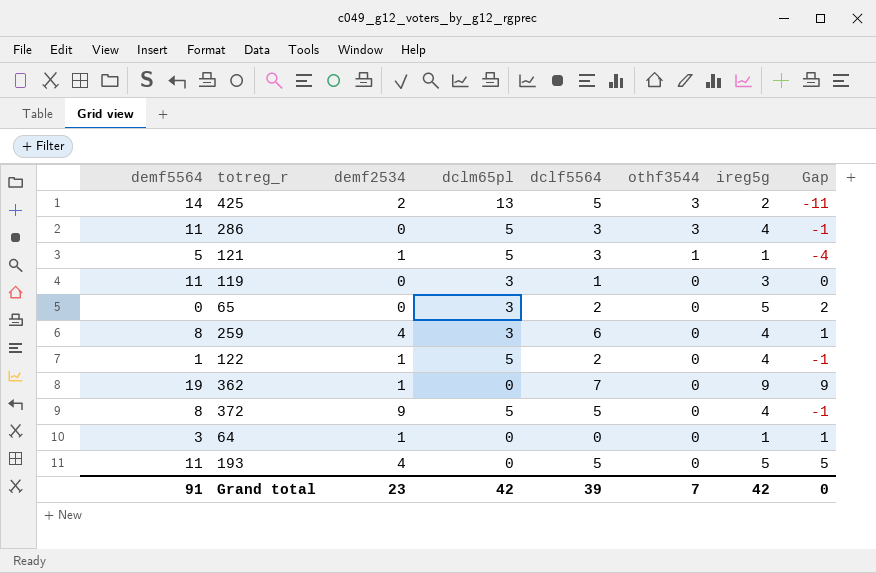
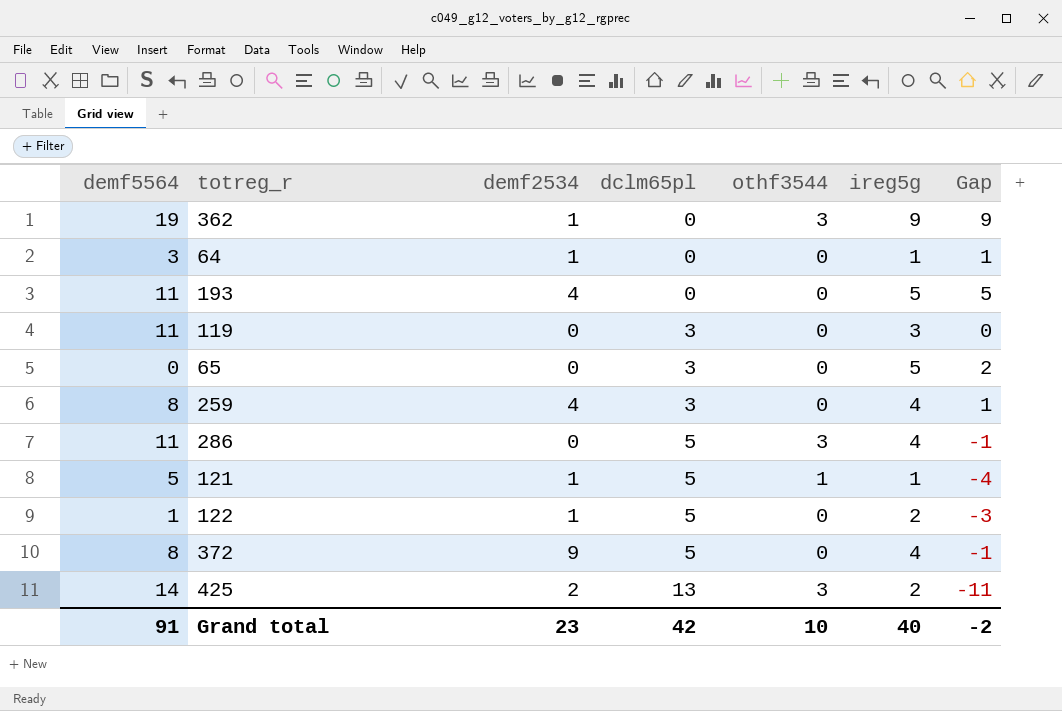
row order: othf3544 descending -> dclm65pl ascending
column dclf5564 | position: 5 -> none
362 | othf3544: 0 -> 3
122 | ireg5g: 4 -> 2
122 | Gap: -1 -> -3
Grand total | othf3544: 7 -> 10
Grand total | ireg5g: 42 -> 40
Grand total | Gap: 0 -> -2

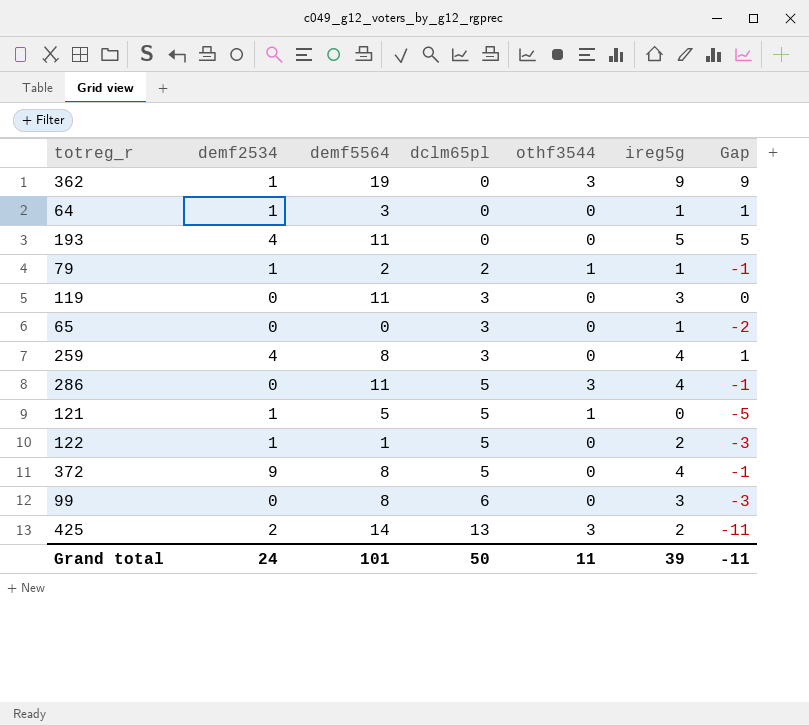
column demf5564 | position: 1 -> 3
row 79: none -> 1 | 2 | 2 | 1 | 1 | -1
65 | ireg5g: 5 -> 1
65 | Gap: 2 -> -2
121 | ireg5g: 1 -> 0
121 | Gap: -4 -> -5
row 99: none -> 0 | 8 | 6 | 0 | 3 | -3
Grand total | demf2534: 23 -> 24
Grand total | demf5564: 91 -> 101
Grand total | dclm65pl: 42 -> 50
Grand total | othf3544: 10 -> 11
Grand total | ireg5g: 40 -> 39
Grand total | Gap: -2 -> -11

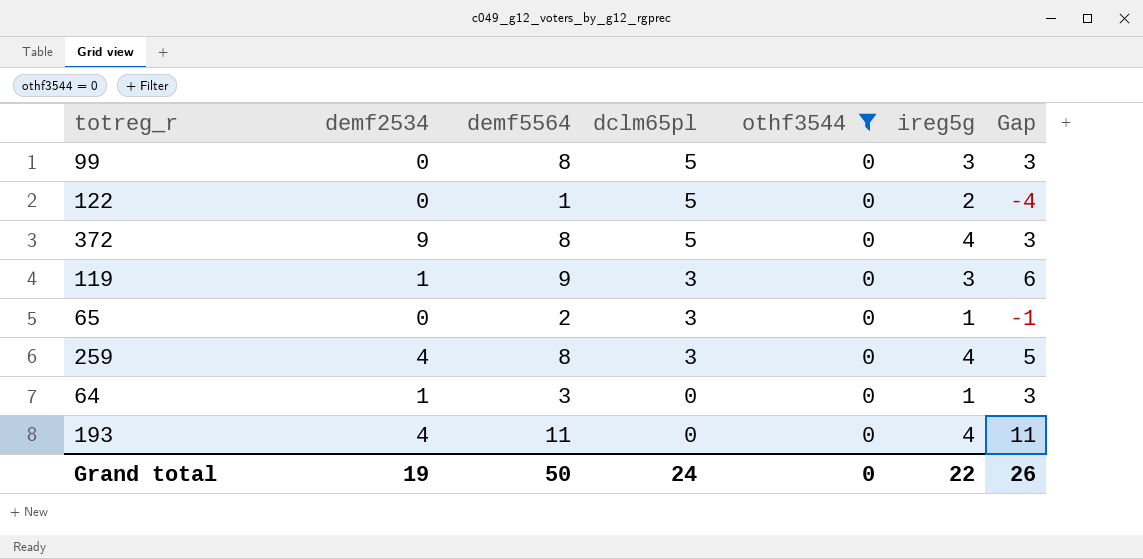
filter: none -> othf3544 = 0
row order: dclm65pl ascending -> dclm65pl descending
column Gap | formula: [ireg5g] - [dclm65pl] -> [demf5564] - [dclm65pl]
99 | dclm65pl: 6 -> 5
122 | demf2534: 1 -> 0
119 | demf2534: 0 -> 1
119 | demf5564: 11 -> 9
65 | demf5564: 0 -> 2
193 | ireg5g: 5 -> 4
Grand total | demf2534: 24 -> 19
Grand total | demf5564: 101 -> 50
Grand total | dclm65pl: 50 -> 24
Grand total | othf3544: 11 -> 0
Grand total | ireg5g: 39 -> 22
Grand total | Gap: -11 -> 26

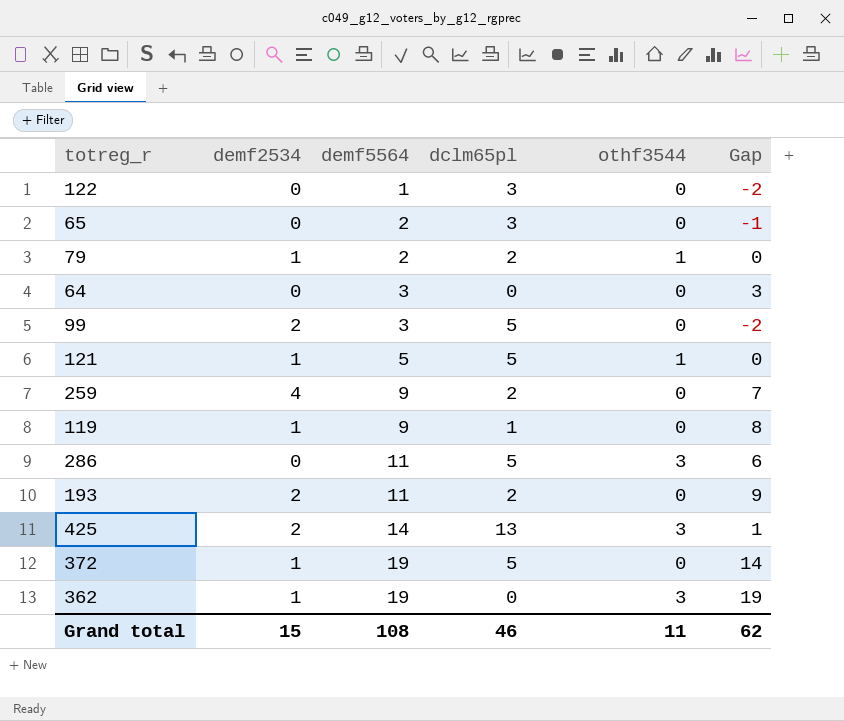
filter: othf3544 = 0 -> none
row order: dclm65pl descending -> demf5564 ascending
column ireg5g | position: 6 -> none
122 | dclm65pl: 5 -> 3
122 | Gap: -4 -> -2
64 | demf2534: 1 -> 0
99 | demf2534: 0 -> 2
99 | demf5564: 8 -> 3
99 | Gap: 3 -> -2
259 | demf5564: 8 -> 9
259 | dclm65pl: 3 -> 2
259 | Gap: 5 -> 7
119 | dclm65pl: 3 -> 1
119 | Gap: 6 -> 8
193 | demf2534: 4 -> 2
193 | dclm65pl: 0 -> 2
193 | Gap: 11 -> 9
372 | demf2534: 9 -> 1
372 | demf5564: 8 -> 19
372 | Gap: 3 -> 14
Grand total | demf2534: 19 -> 15
Grand total | demf5564: 50 -> 108
Grand total | dclm65pl: 24 -> 46
Grand total | othf3544: 0 -> 11
Grand total | Gap: 26 -> 62

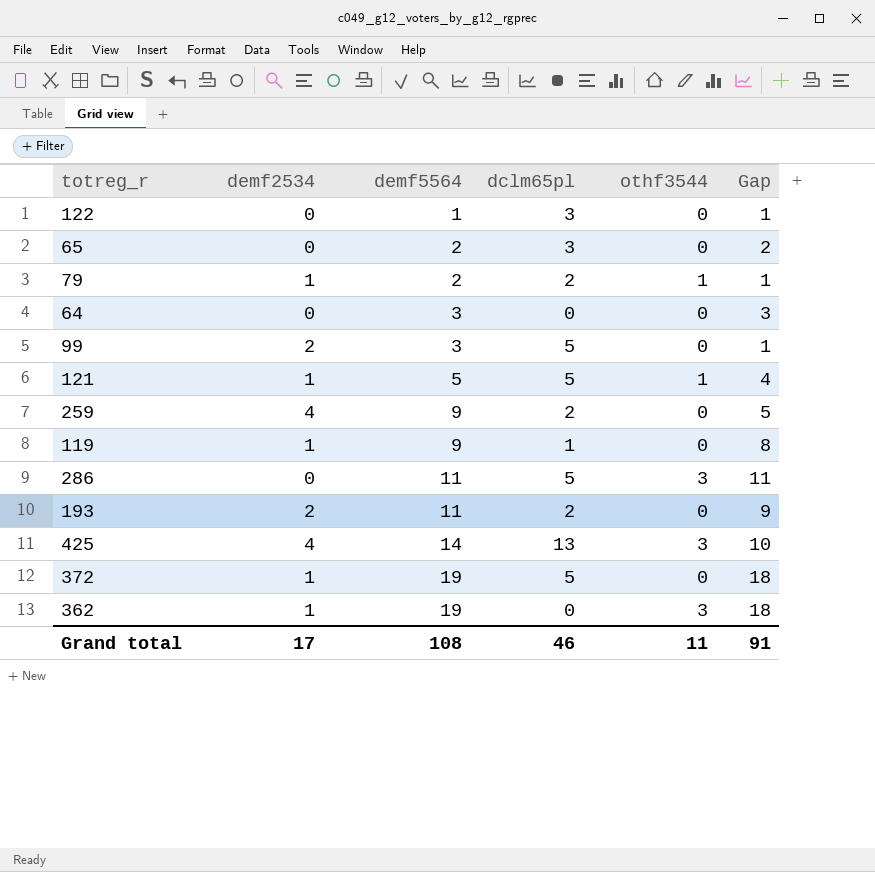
column Gap | formula: [demf5564] - [dclm65pl] -> [demf5564] - [demf2534]
425 | demf2534: 2 -> 4
Grand total | demf2534: 15 -> 17
Grand total | Gap: 62 -> 91

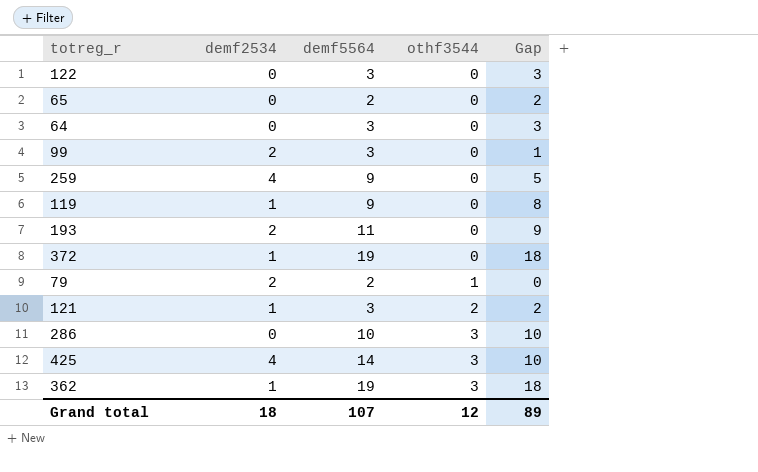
row order: demf5564 ascending -> othf3544 ascending
column dclm65pl | position: 4 -> none
122 | demf5564: 1 -> 3
122 | Gap: 1 -> 3
79 | demf2534: 1 -> 2
79 | Gap: 1 -> 0
121 | demf5564: 5 -> 3
121 | othf3544: 1 -> 2
121 | Gap: 4 -> 2
286 | demf5564: 11 -> 10
286 | Gap: 11 -> 10
Grand total | demf2534: 17 -> 18
Grand total | demf5564: 108 -> 107
Grand total | othf3544: 11 -> 12
Grand total | Gap: 91 -> 89

